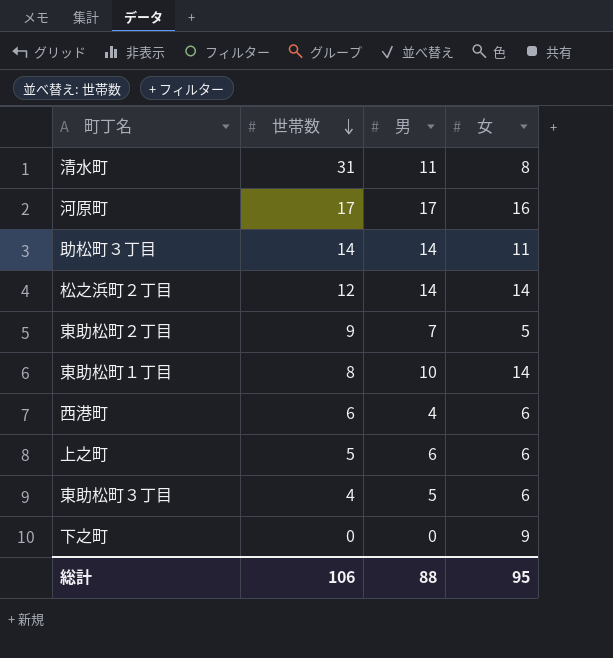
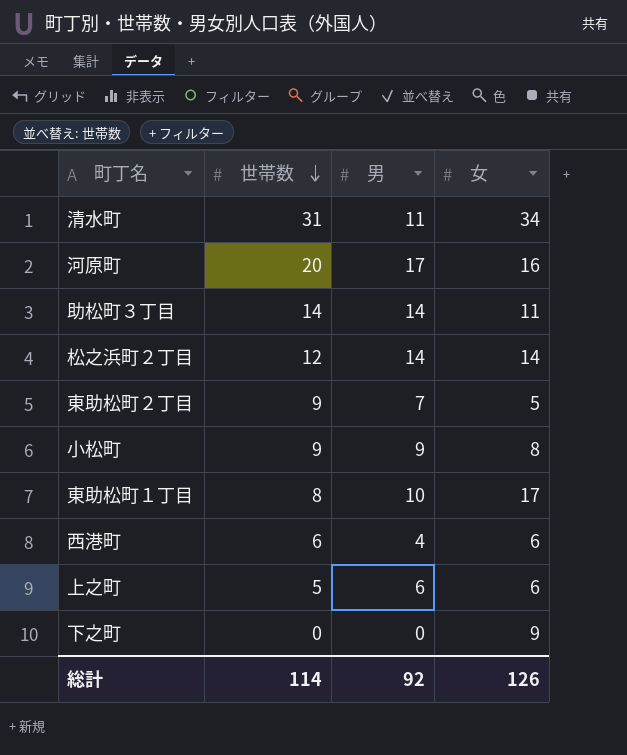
row 東助松町３丁目: 4 | 5 | 6 -> none
清水町 | 女: 8 -> 34
河原町 | 世帯数: 17 -> 20
row 小松町: none -> 9 | 9 | 8
東助松町１丁目 | 女: 14 -> 17
総計 | 世帯数: 106 -> 114
総計 | 男: 88 -> 92
総計 | 女: 95 -> 126

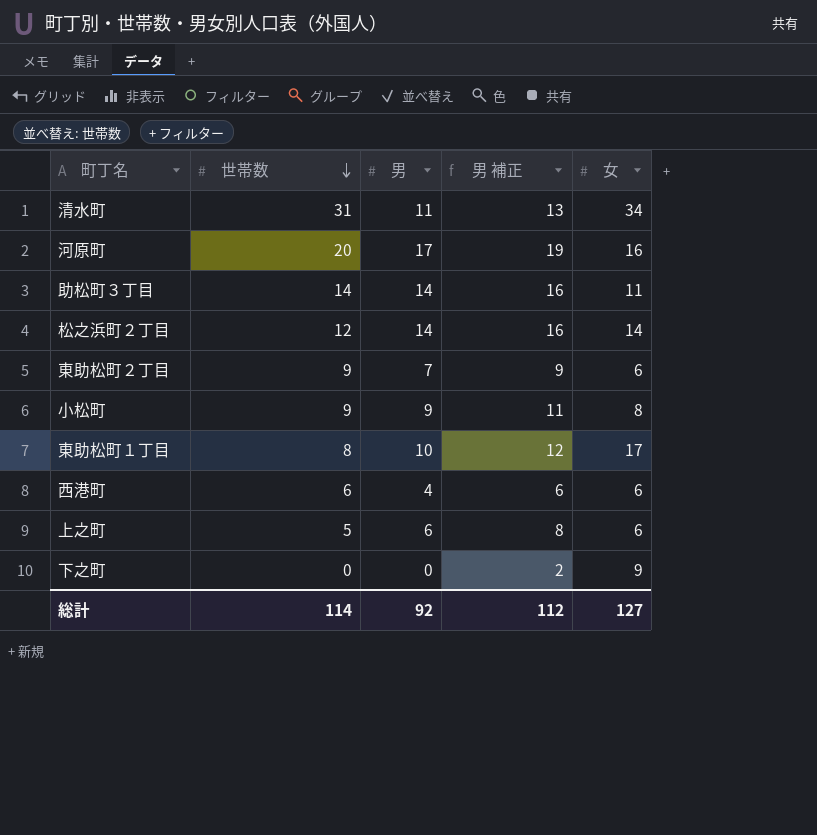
column 男 補正 | formula: none -> [男] + 2
東助松町２丁目 | 女: 5 -> 6
総計 | 女: 126 -> 127

